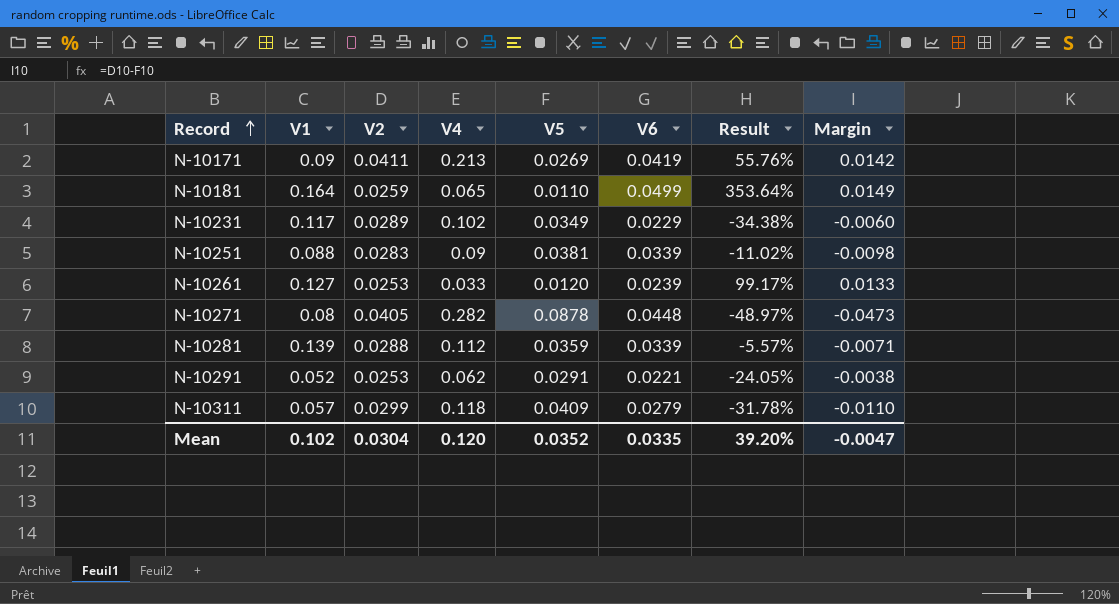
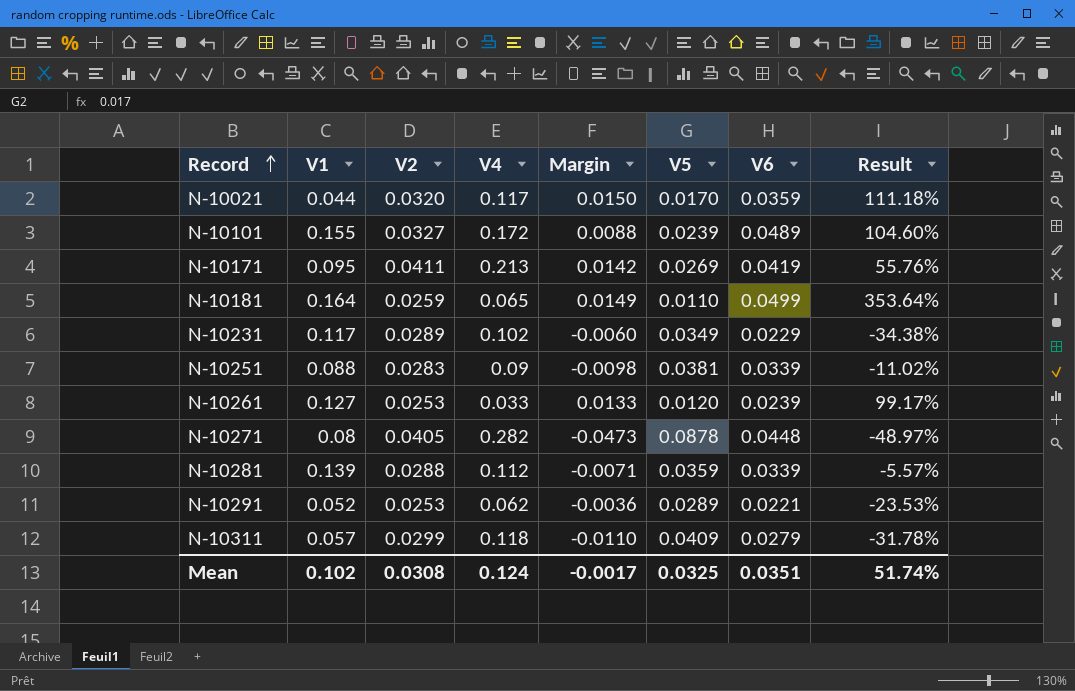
column Margin | position: 8 -> 5
row N-10021: none -> 0.044 | 0.0320 | 0.117 | 0.0150 | 0.0170 | 0.0359 | 111.18%
row N-10101: none -> 0.155 | 0.0327 | 0.172 | 0.0088 | 0.0239 | 0.0489 | 104.60%
N-10171 | V1: 0.09 -> 0.095
N-10291 | Margin: -0.0038 -> -0.0036
N-10291 | V5: 0.0291 -> 0.0289
N-10291 | Result: -24.05% -> -23.53%
Mean | V2: 0.0304 -> 0.0308
Mean | V4: 0.120 -> 0.124
Mean | Margin: -0.0047 -> -0.0017
Mean | V5: 0.0352 -> 0.0325
Mean | V6: 0.0335 -> 0.0351
Mean | Result: 39.20% -> 51.74%

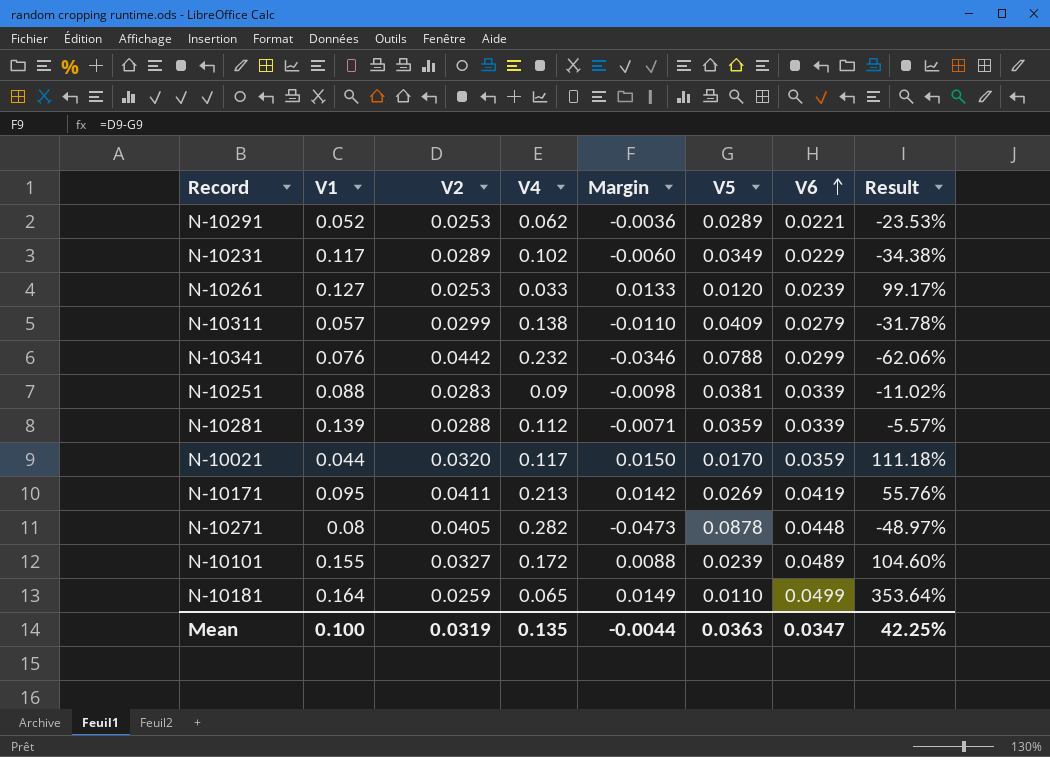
row order: Record ascending -> V6 ascending
N-10311 | V4: 0.118 -> 0.138
row N-10341: none -> 0.076 | 0.0442 | 0.232 | -0.0346 | 0.0788 | 0.0299 | -62.06%
Mean | V1: 0.102 -> 0.100
Mean | V2: 0.0308 -> 0.0319
Mean | V4: 0.124 -> 0.135
Mean | Margin: -0.0017 -> -0.0044
Mean | V5: 0.0325 -> 0.0363
Mean | V6: 0.0351 -> 0.0347
Mean | Result: 51.74% -> 42.25%

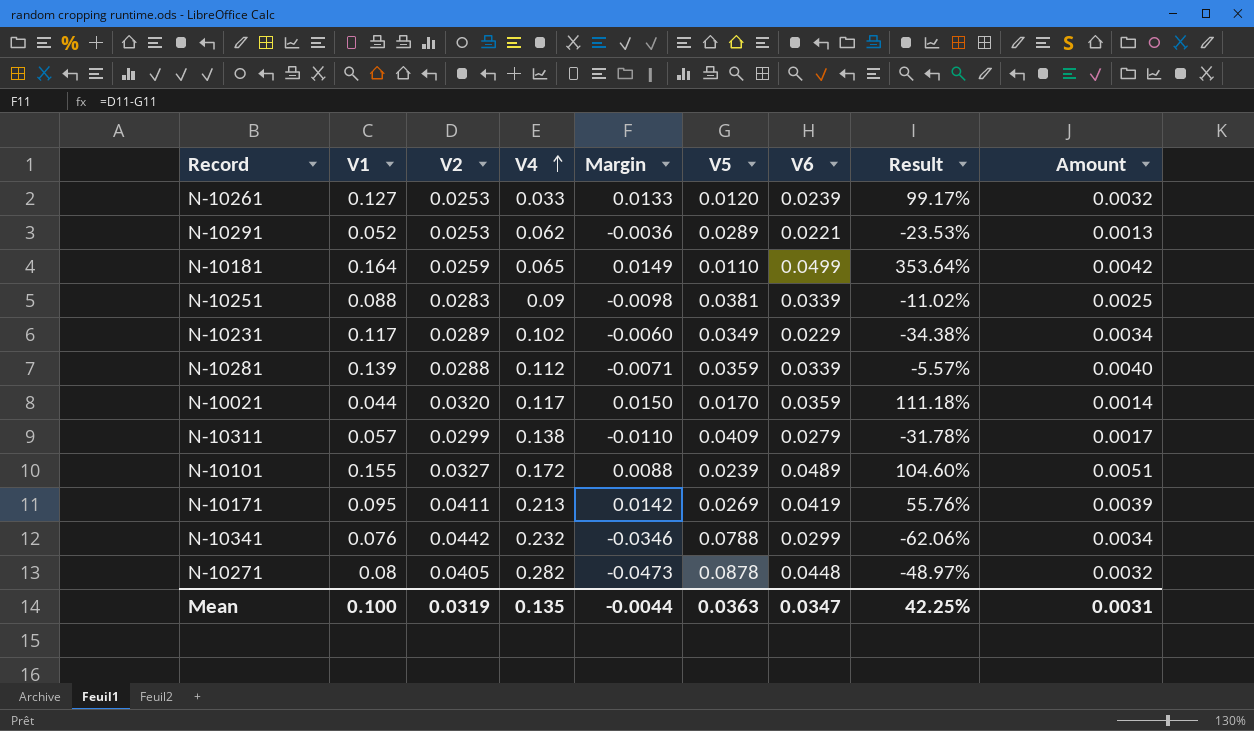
row order: V6 ascending -> V4 ascending
column Amount | formula: none -> [V1] * [V2]

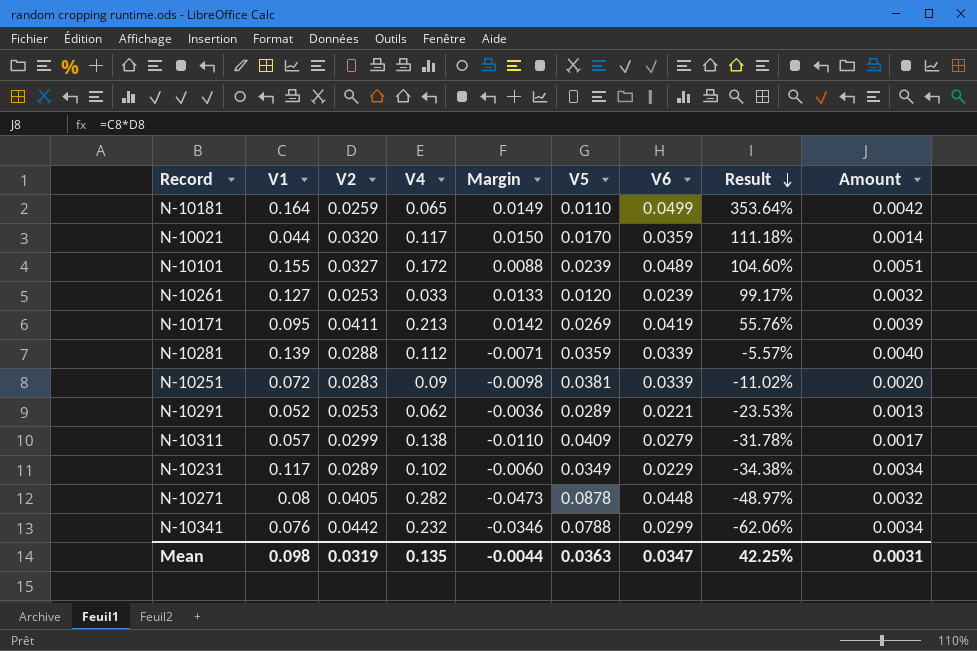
row order: V4 ascending -> Result descending
N-10251 | V1: 0.088 -> 0.072
N-10251 | Amount: 0.0025 -> 0.0020
Mean | V1: 0.100 -> 0.098

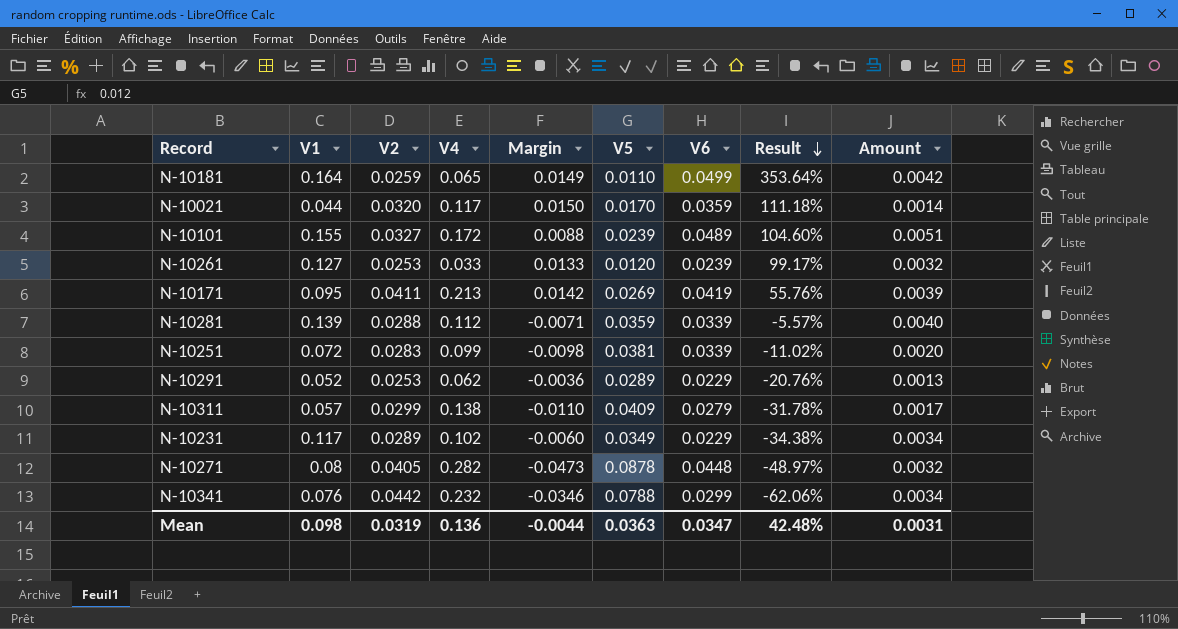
N-10251 | V4: 0.09 -> 0.099
N-10291 | V6: 0.0221 -> 0.0229
N-10291 | Result: -23.53% -> -20.76%
Mean | V4: 0.135 -> 0.136
Mean | Result: 42.25% -> 42.48%

